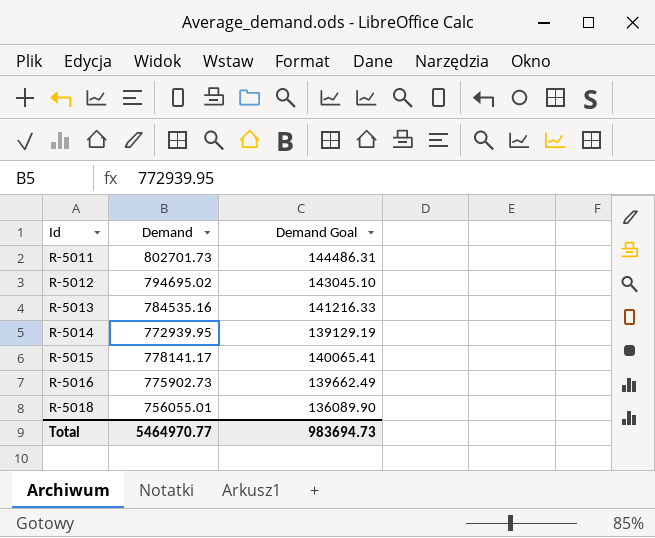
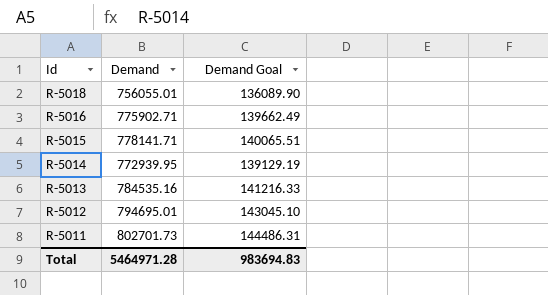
row order: Id ascending -> Id descending
R-5016 | Demand: 775902.73 -> 775902.71
R-5015 | Demand: 778141.17 -> 778141.71
R-5015 | Demand Goal: 140065.41 -> 140065.51
R-5012 | Demand: 794695.02 -> 794695.01
Total | Demand: 5464970.77 -> 5464971.28
Total | Demand Goal: 983694.73 -> 983694.83

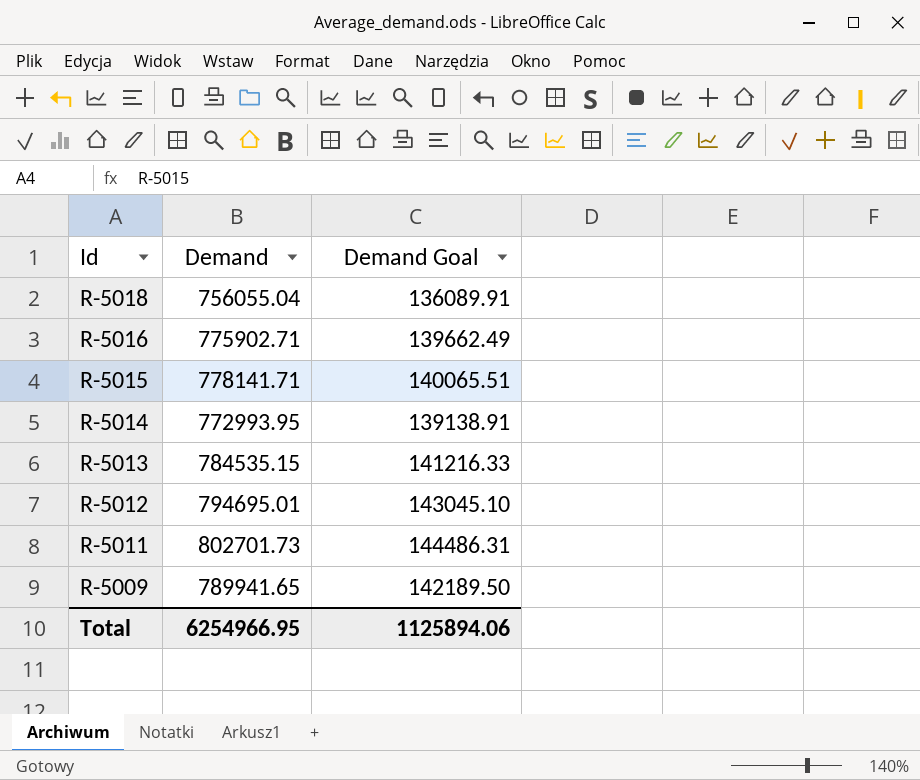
R-5018 | Demand: 756055.01 -> 756055.04
R-5018 | Demand Goal: 136089.90 -> 136089.91
R-5014 | Demand: 772939.95 -> 772993.95
R-5014 | Demand Goal: 139129.19 -> 139138.91
R-5013 | Demand: 784535.16 -> 784535.15
row R-5009: none -> 789941.65 | 142189.50
Total | Demand: 5464971.28 -> 6254966.95
Total | Demand Goal: 983694.83 -> 1125894.06

